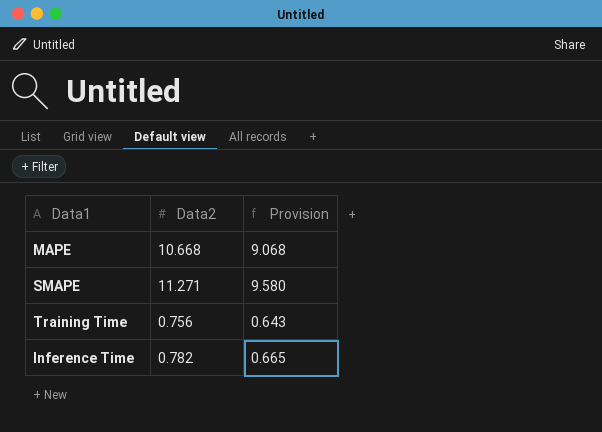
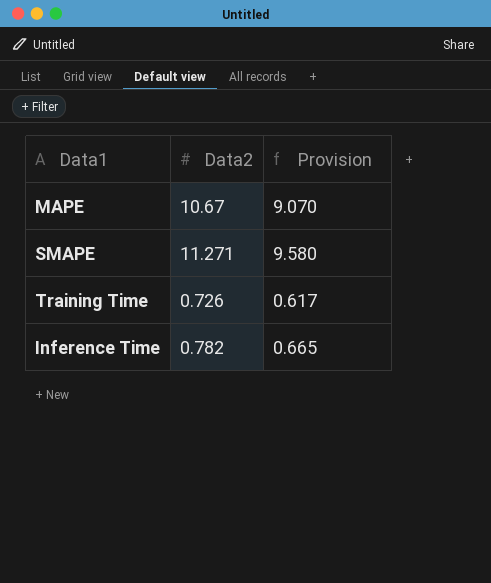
MAPE | Data2: 10.668 -> 10.67
MAPE | Provision: 9.068 -> 9.070
Training Time | Data2: 0.756 -> 0.726
Training Time | Provision: 0.643 -> 0.617

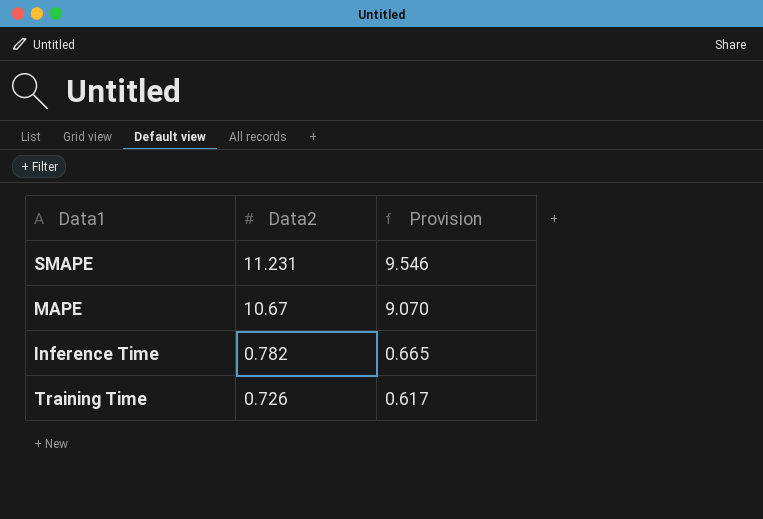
row order: none -> Data2 descending
SMAPE | Data2: 11.271 -> 11.231
SMAPE | Provision: 9.580 -> 9.546

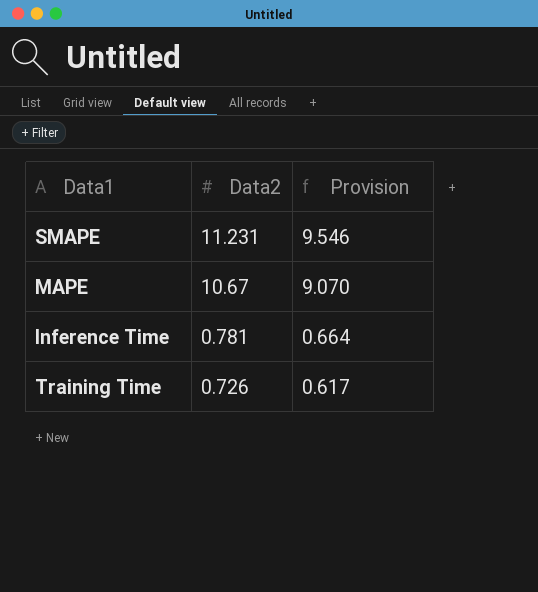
Inference Time | Data2: 0.782 -> 0.781
Inference Time | Provision: 0.665 -> 0.664

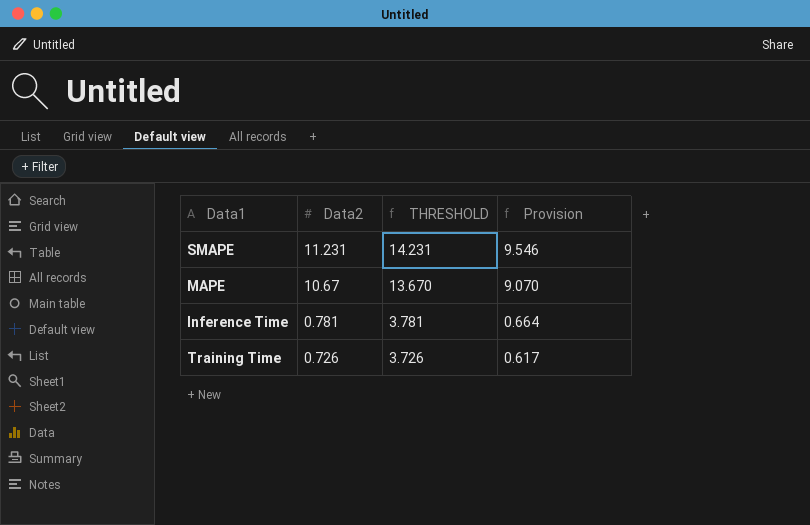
column THRESHOLD | formula: none -> [Data2] + 3

